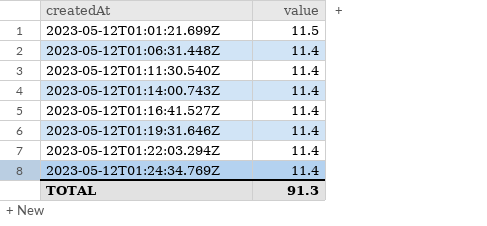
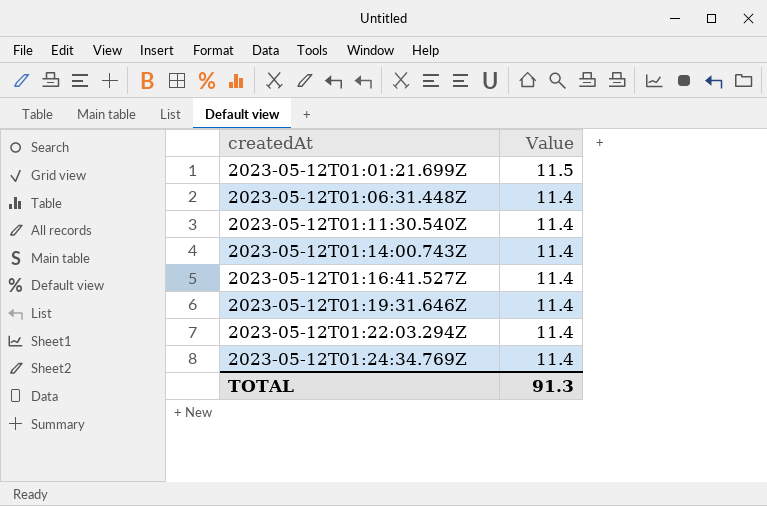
column name: value -> Value

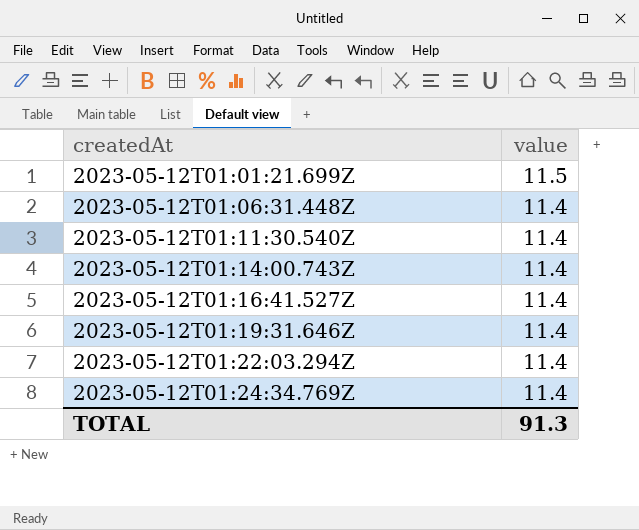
column name: Value -> value

